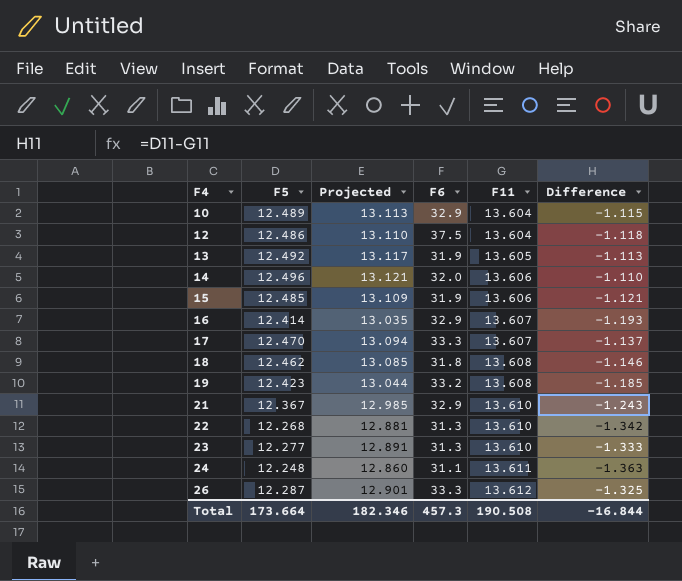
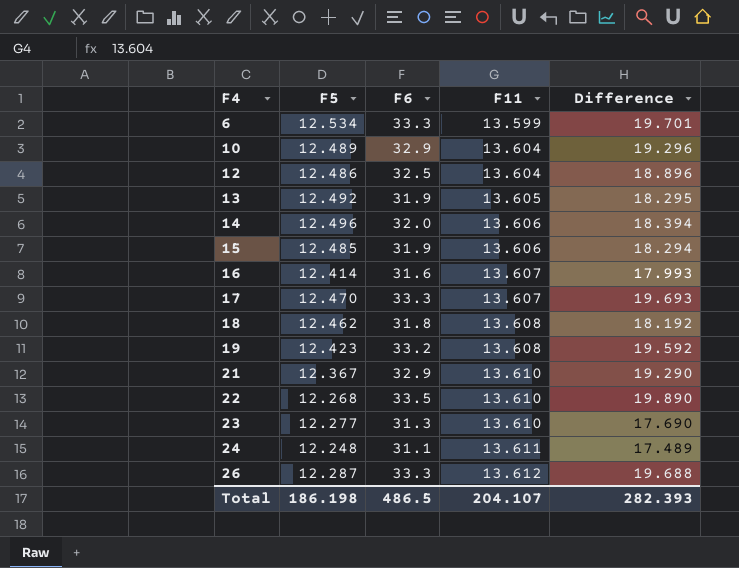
column Projected | formula: [F5] * 1.05 -> none
column Difference | formula: [F5] - [F11] -> [F6] - [F11]
row 6: none -> 12.534 | 33.3 | 13.599 | 19.701
12 | F6: 37.5 -> 32.5
16 | F6: 32.9 -> 31.6
22 | F6: 31.3 -> 33.5
Total | F5: 173.664 -> 186.198
Total | F6: 457.3 -> 486.5
Total | F11: 190.508 -> 204.107
Total | Difference: -16.844 -> 282.393

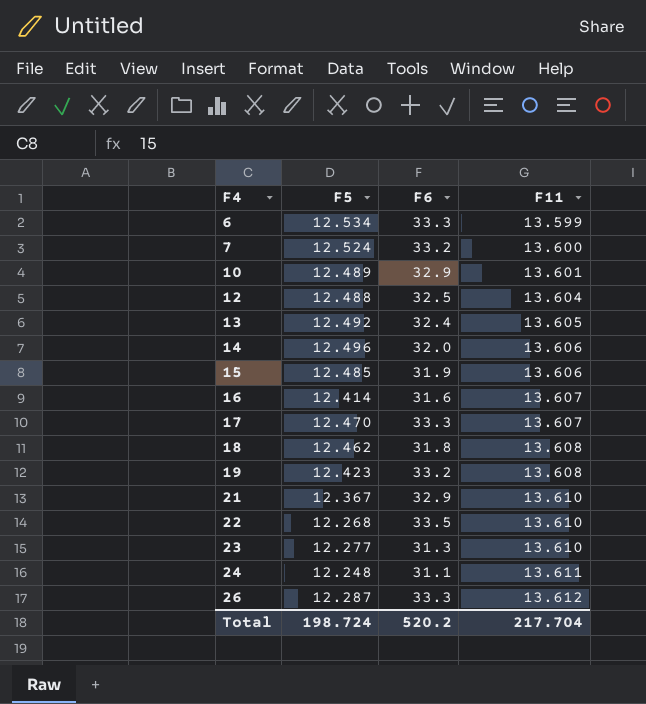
column Difference | formula: [F6] - [F11] -> none
row 7: none -> 12.524 | 33.2 | 13.600
10 | F11: 13.604 -> 13.601
12 | F5: 12.486 -> 12.488
13 | F6: 31.9 -> 32.4
Total | F5: 186.198 -> 198.724
Total | F6: 486.5 -> 520.2
Total | F11: 204.107 -> 217.704

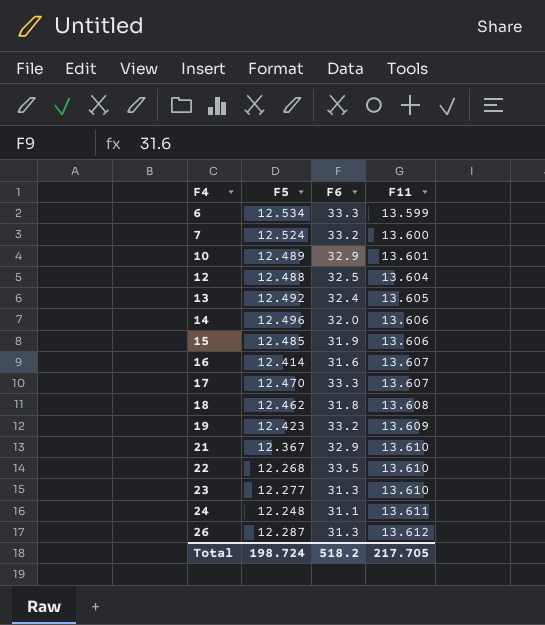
19 | F11: 13.608 -> 13.609
26 | F6: 33.3 -> 31.3
Total | F6: 520.2 -> 518.2
Total | F11: 217.704 -> 217.705

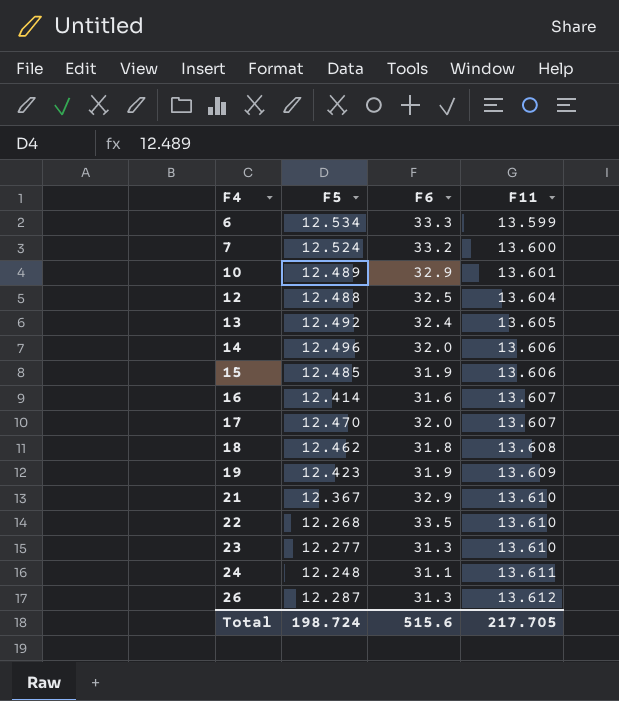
17 | F6: 33.3 -> 32.0
19 | F6: 33.2 -> 31.9
Total | F6: 518.2 -> 515.6

